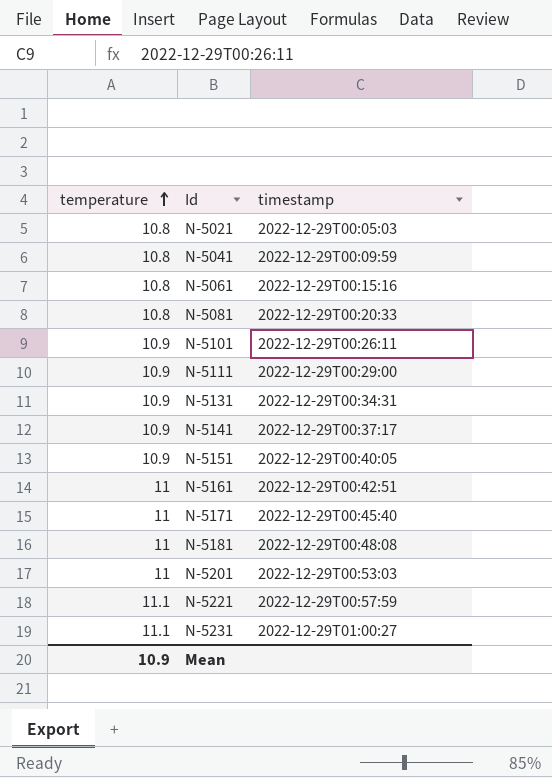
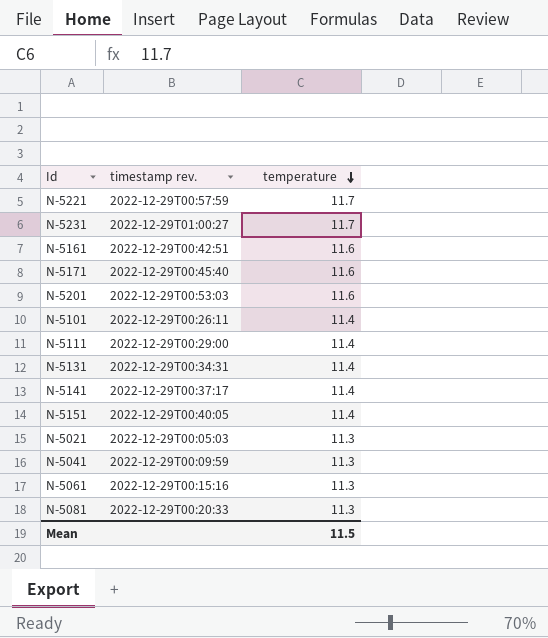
row order: temperature ascending -> temperature descending
column name: timestamp -> timestamp rev.
column temperature | position: 1 -> 3
row N-5181: 11 | 2022-12-29T00:48:08 -> none
N-5221 | temperature: 11.1 -> 11.7
N-5231 | temperature: 11.1 -> 11.7
N-5161 | temperature: 11 -> 11.6
N-5171 | temperature: 11 -> 11.6
N-5201 | temperature: 11 -> 11.6
N-5101 | temperature: 10.9 -> 11.4
N-5111 | temperature: 10.9 -> 11.4
N-5131 | temperature: 10.9 -> 11.4
N-5141 | temperature: 10.9 -> 11.4
N-5151 | temperature: 10.9 -> 11.4
N-5021 | temperature: 10.8 -> 11.3
N-5041 | temperature: 10.8 -> 11.3
N-5061 | temperature: 10.8 -> 11.3
N-5081 | temperature: 10.8 -> 11.3
Mean | temperature: 10.9 -> 11.5

